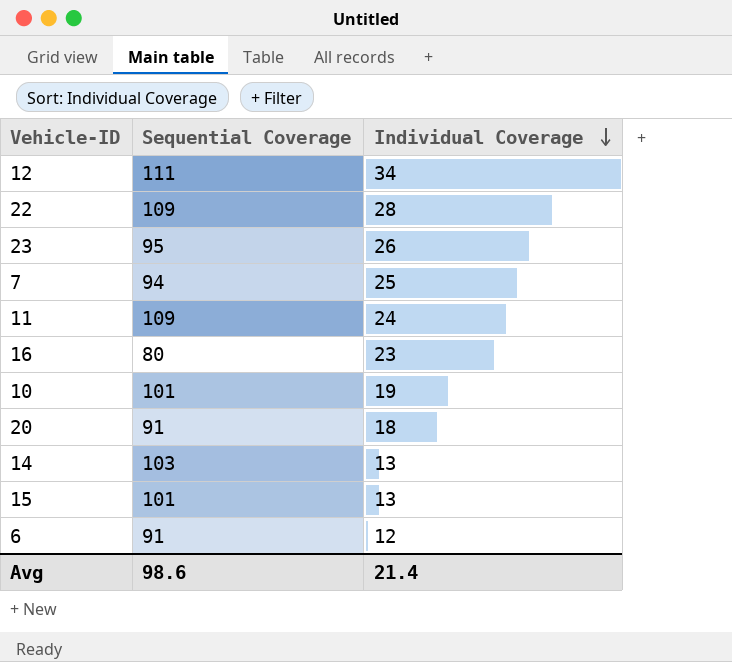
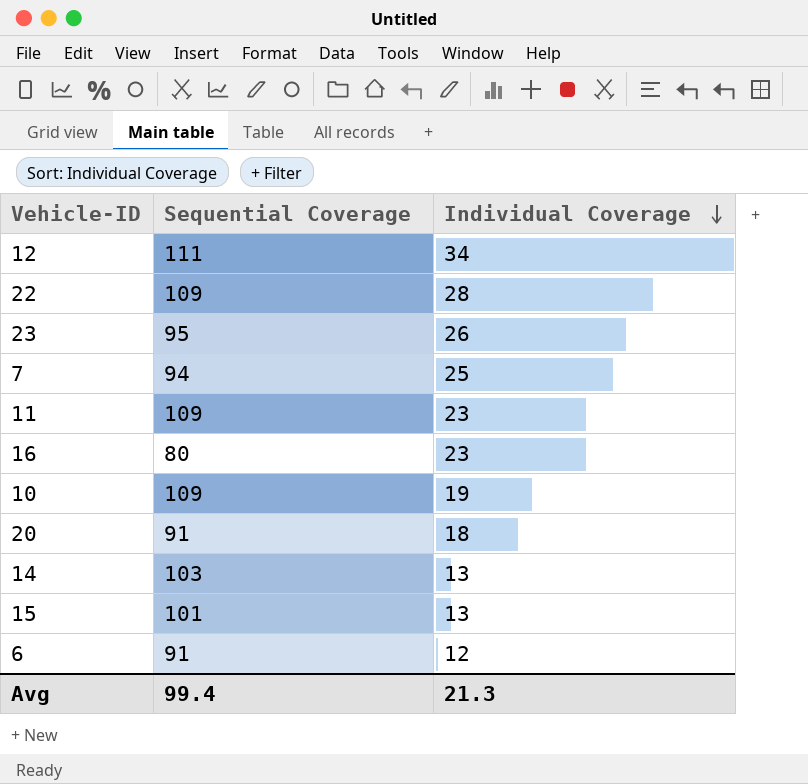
11 | Individual Coverage: 24 -> 23
10 | Sequential Coverage: 101 -> 109
Avg | Sequential Coverage: 98.6 -> 99.4
Avg | Individual Coverage: 21.4 -> 21.3

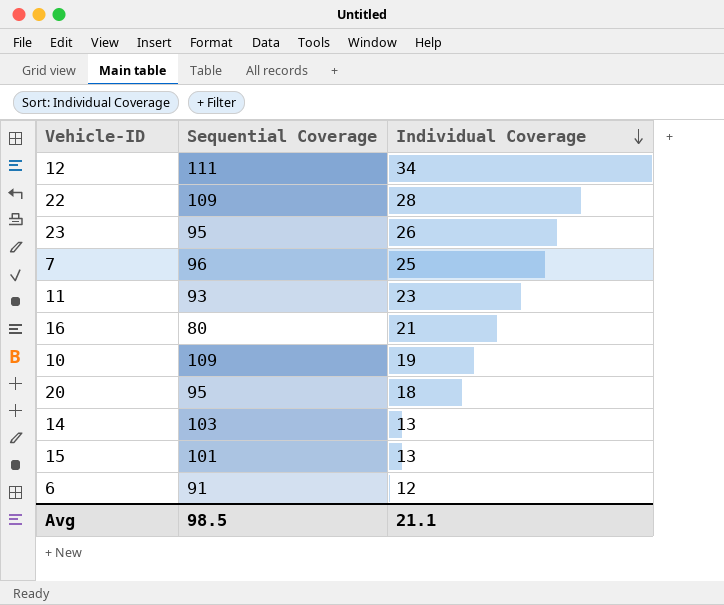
7 | Sequential Coverage: 94 -> 96
11 | Sequential Coverage: 109 -> 93
16 | Individual Coverage: 23 -> 21
20 | Sequential Coverage: 91 -> 95
Avg | Sequential Coverage: 99.4 -> 98.5
Avg | Individual Coverage: 21.3 -> 21.1

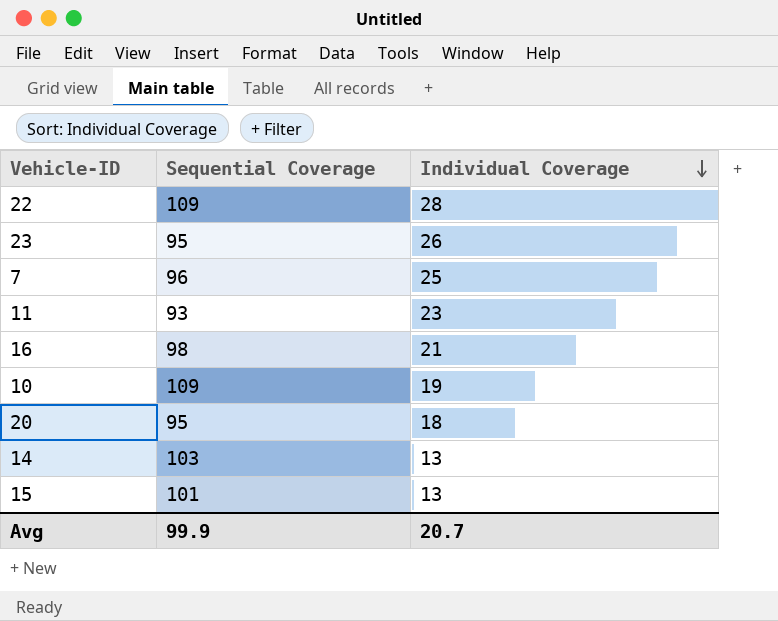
row 12: 111 | 34 -> none
row 6: 91 | 12 -> none
16 | Sequential Coverage: 80 -> 98
Avg | Sequential Coverage: 98.5 -> 99.9
Avg | Individual Coverage: 21.1 -> 20.7

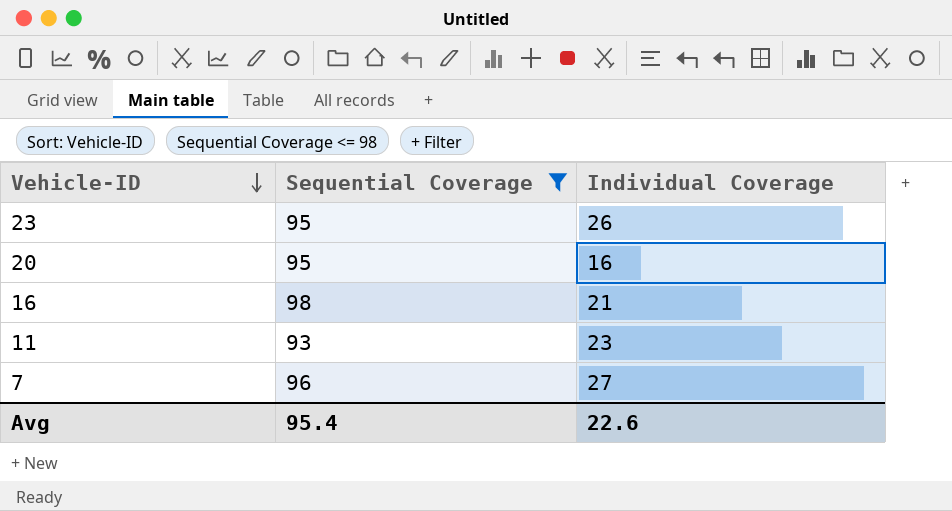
filter: none -> Sequential Coverage <= 98
row order: Individual Coverage descending -> Vehicle-ID descending
20 | Individual Coverage: 18 -> 16
7 | Individual Coverage: 25 -> 27
Avg | Sequential Coverage: 99.9 -> 95.4
Avg | Individual Coverage: 20.7 -> 22.6

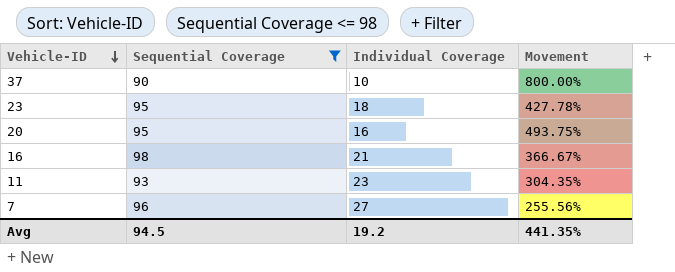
column Movement | formula: none -> ([Sequential Coverage] - [Individual Coverage]) / [Individual Coverage]
row 37: none -> 90 | 10 | 800.00%
23 | Individual Coverage: 26 -> 18
Avg | Sequential Coverage: 95.4 -> 94.5
Avg | Individual Coverage: 22.6 -> 19.2

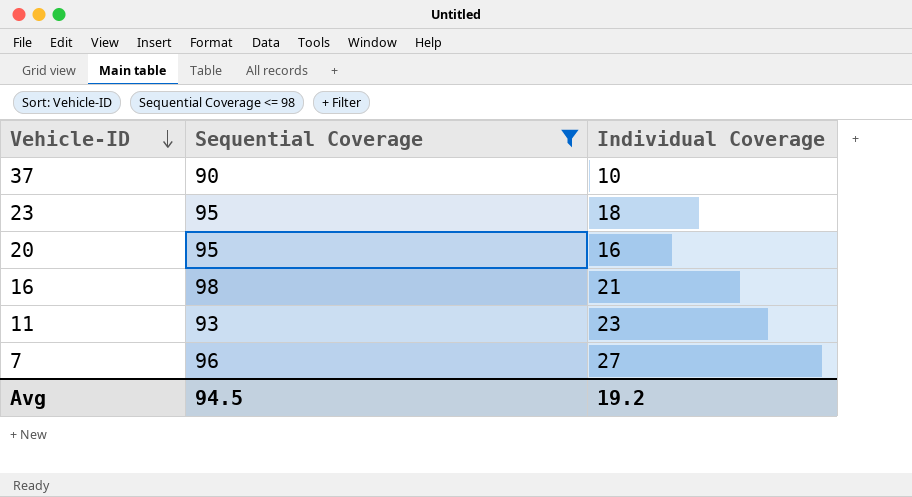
column Movement | formula: ([Sequential Coverage] - [Individual Coverage]) / [Individual Coverage] -> none

